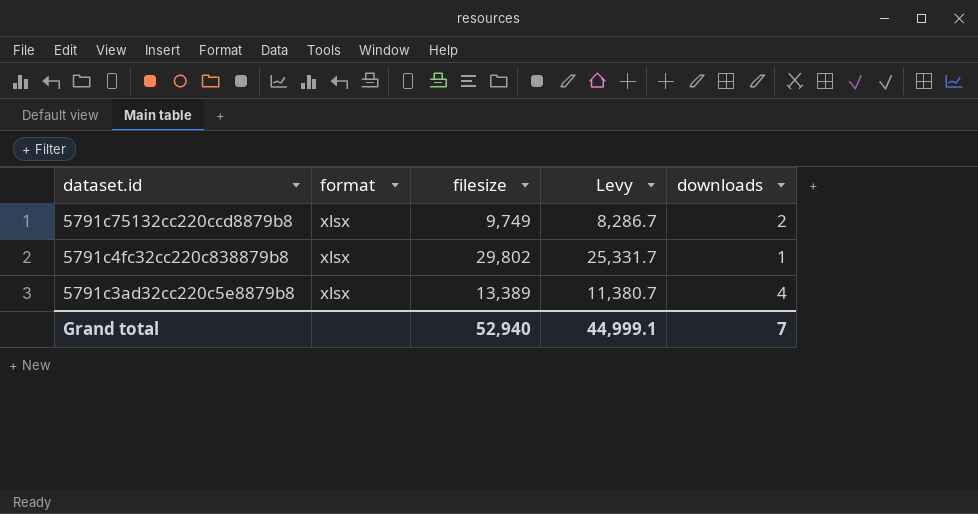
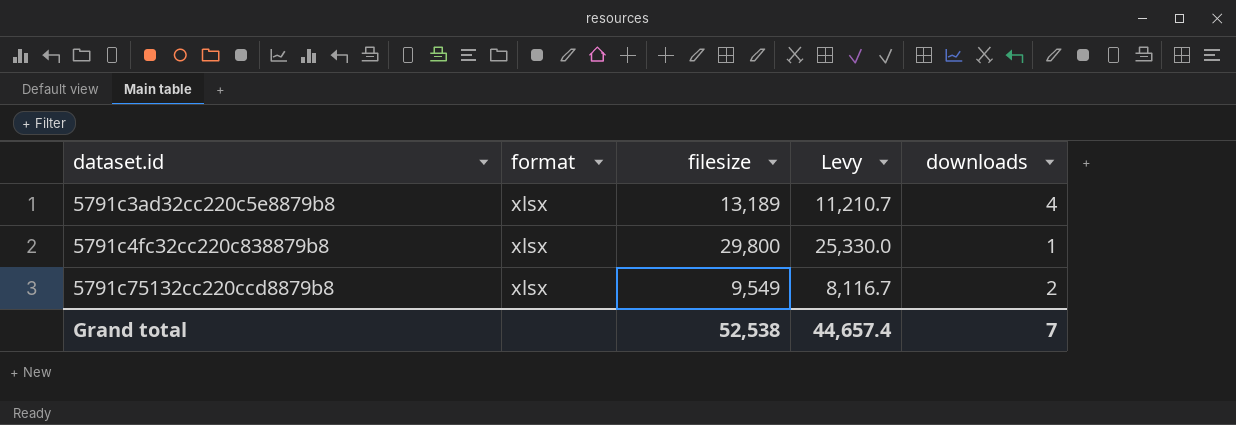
row order: dataset.id descending -> dataset.id ascending
5791c3ad32cc220c5e8879b8 | filesize: 13,389 -> 13,189
5791c3ad32cc220c5e8879b8 | Levy: 11,380.7 -> 11,210.7
5791c4fc32cc220c838879b8 | filesize: 29,802 -> 29,800
5791c4fc32cc220c838879b8 | Levy: 25,331.7 -> 25,330.0
5791c75132cc220ccd8879b8 | filesize: 9,749 -> 9,549
5791c75132cc220ccd8879b8 | Levy: 8,286.7 -> 8,116.7
Grand total | filesize: 52,940 -> 52,538
Grand total | Levy: 44,999.1 -> 44,657.4

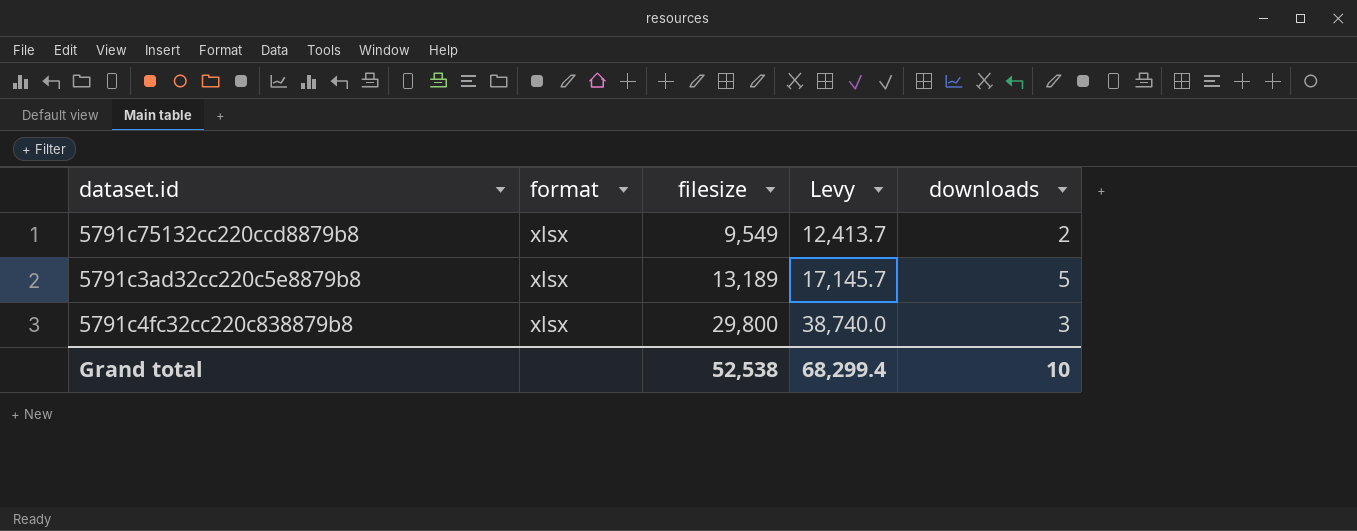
row order: dataset.id ascending -> filesize ascending
column Levy | formula: [filesize] * 0.85 -> [filesize] * 1.3
5791c3ad32cc220c5e8879b8 | downloads: 4 -> 5
5791c4fc32cc220c838879b8 | downloads: 1 -> 3
Grand total | Levy: 44,657.4 -> 68,299.4
Grand total | downloads: 7 -> 10

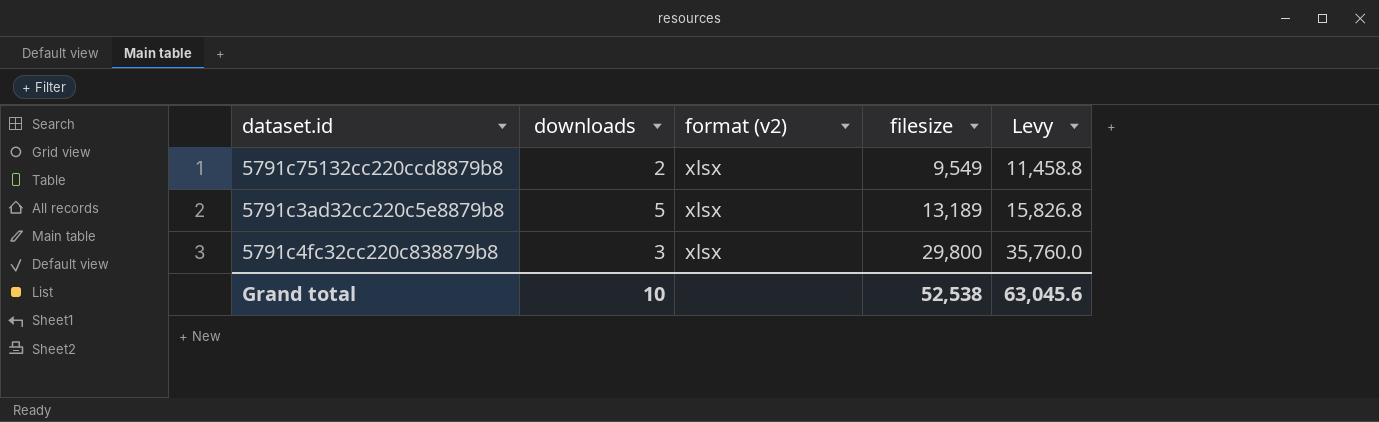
column downloads | position: 5 -> 2
column name: format -> format (v2)
column Levy | formula: [filesize] * 1.3 -> [filesize] * 1.2
Grand total | Levy: 68,299.4 -> 63,045.6

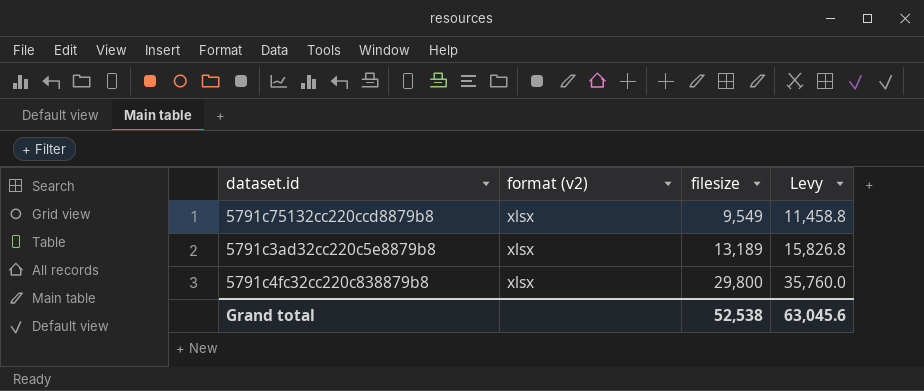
column downloads | position: 2 -> none

